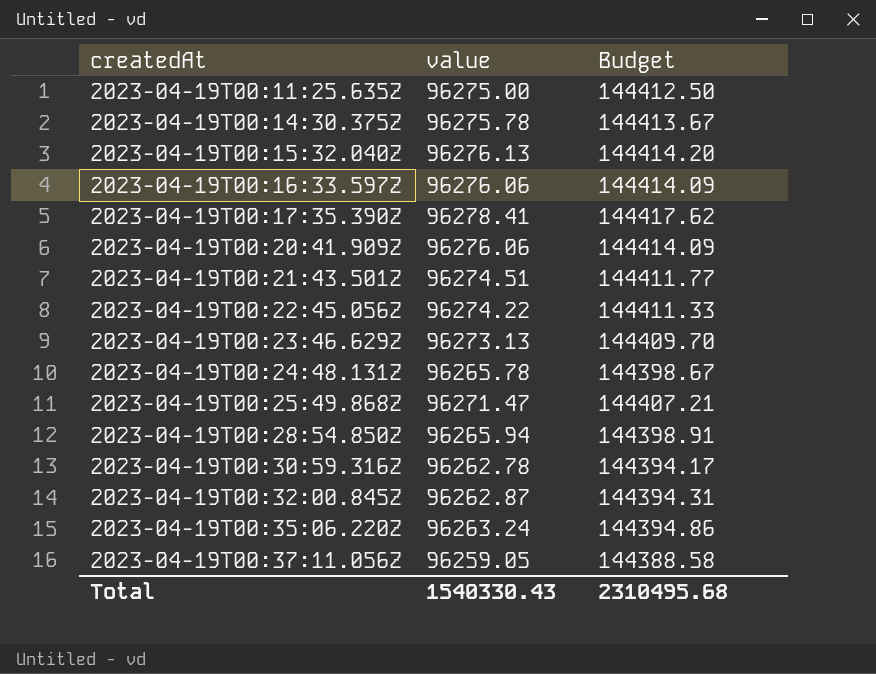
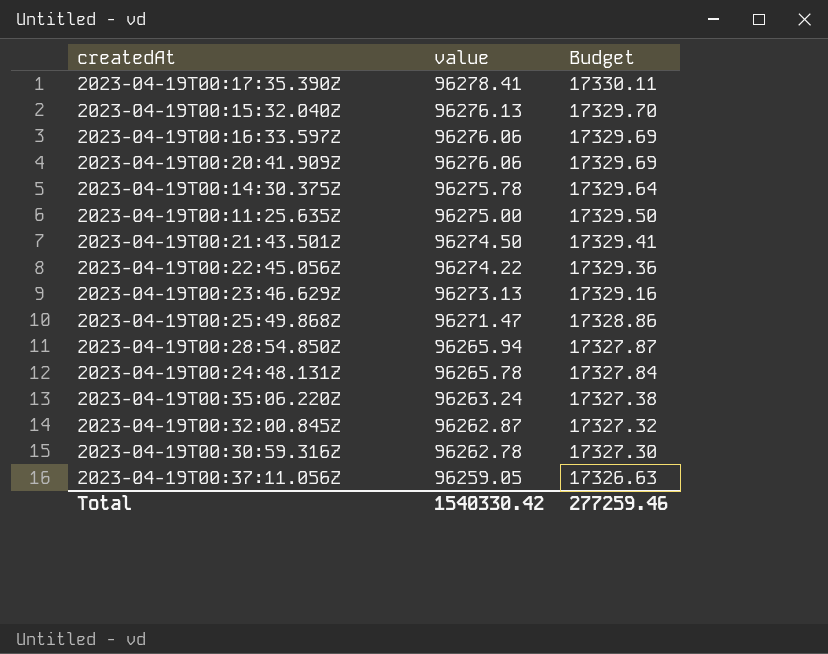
row order: createdAt ascending -> value descending
column Budget | formula: [value] * 1.5 -> [value] * 0.18
2023-04-19T00:21:43.501Z | value: 96274.51 -> 96274.50
Total | value: 1540330.43 -> 1540330.42
Total | Budget: 2310495.68 -> 277259.46

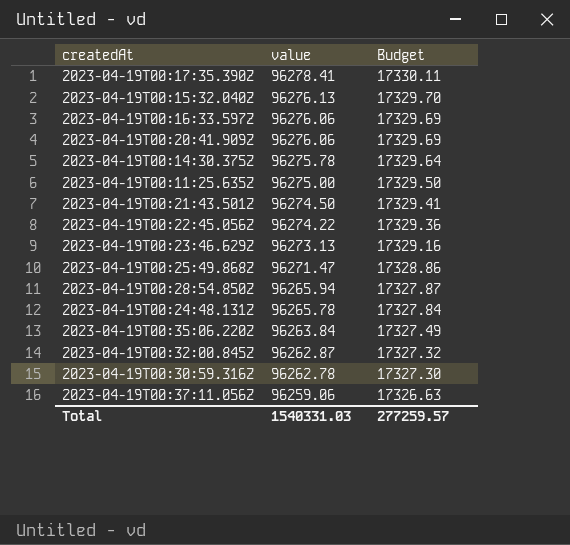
2023-04-19T00:35:06.220Z | value: 96263.24 -> 96263.84
2023-04-19T00:35:06.220Z | Budget: 17327.38 -> 17327.49
2023-04-19T00:37:11.056Z | value: 96259.05 -> 96259.06
Total | value: 1540330.42 -> 1540331.03
Total | Budget: 277259.46 -> 277259.57

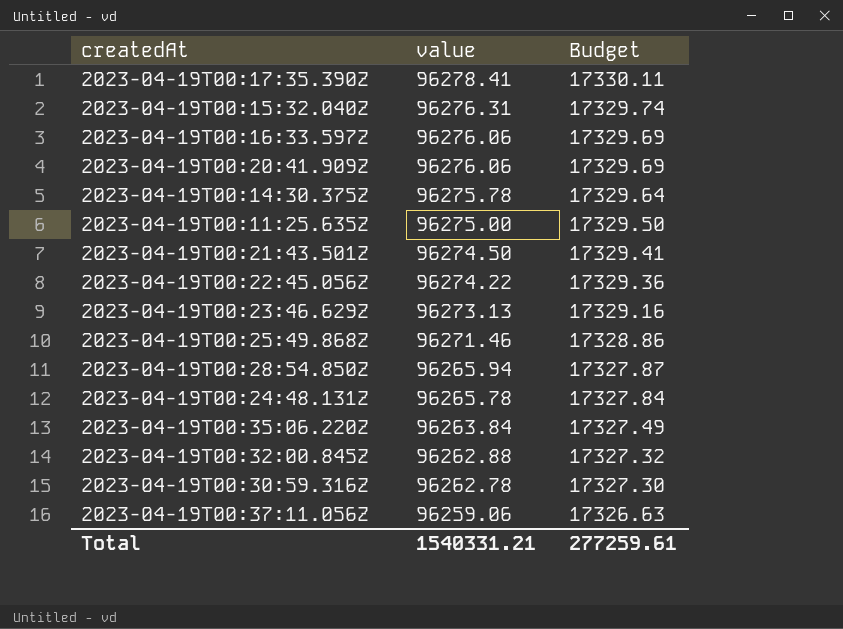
2023-04-19T00:15:32.040Z | value: 96276.13 -> 96276.31
2023-04-19T00:15:32.040Z | Budget: 17329.70 -> 17329.74
2023-04-19T00:25:49.868Z | value: 96271.47 -> 96271.46
2023-04-19T00:32:00.845Z | value: 96262.87 -> 96262.88
Total | value: 1540331.03 -> 1540331.21
Total | Budget: 277259.57 -> 277259.61

